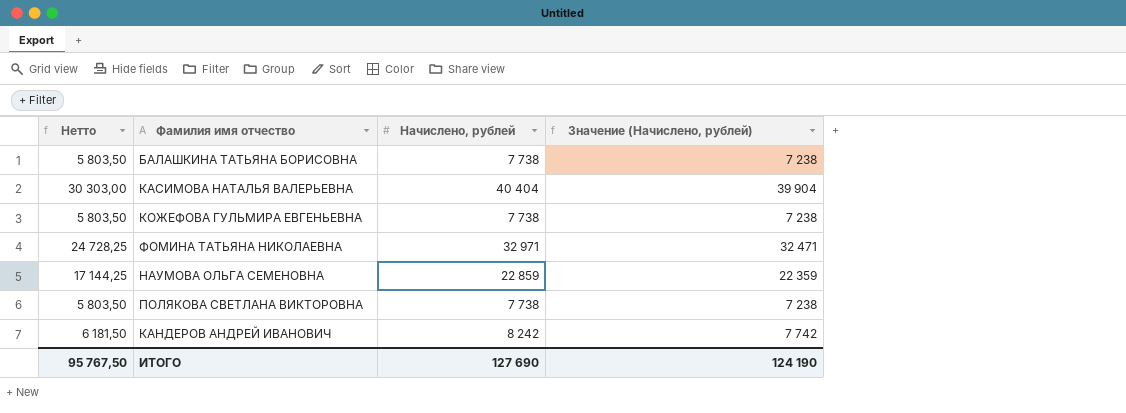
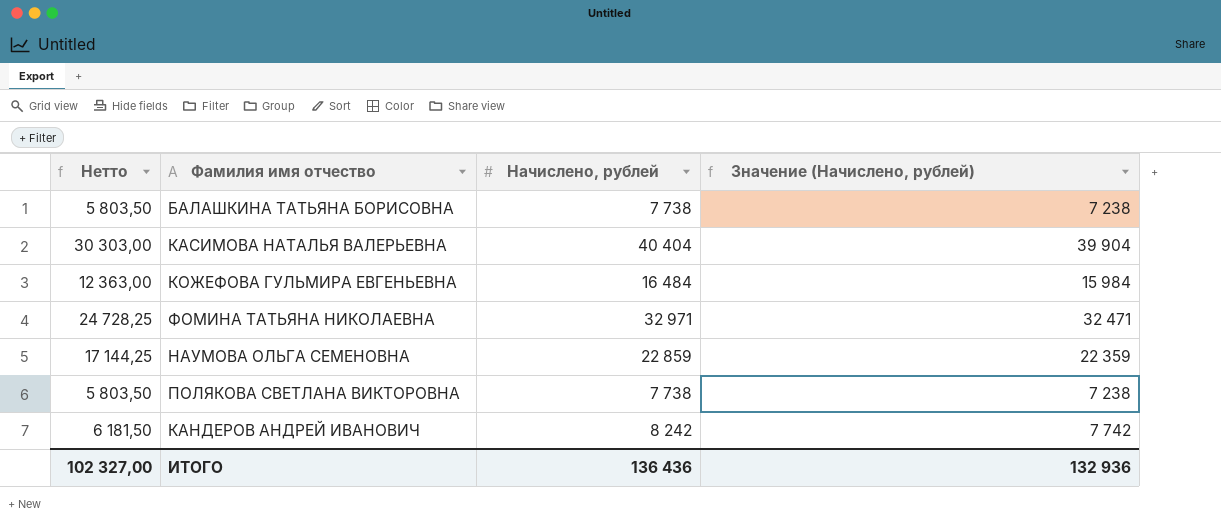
КОЖЕФОВА ГУЛЬМИРА ЕВГЕНЬЕВНА | Нетто: 5 803,50 -> 12 363,00
КОЖЕФОВА ГУЛЬМИРА ЕВГЕНЬЕВНА | Начислено, рублей: 7 738 -> 16 484
КОЖЕФОВА ГУЛЬМИРА ЕВГЕНЬЕВНА | Значение (Начислено, рублей): 7 238 -> 15 984
ИТОГО | Нетто: 95 767,50 -> 102 327,00
ИТОГО | Начислено, рублей: 127 690 -> 136 436
ИТОГО | Значение (Начислено, рублей): 124 190 -> 132 936

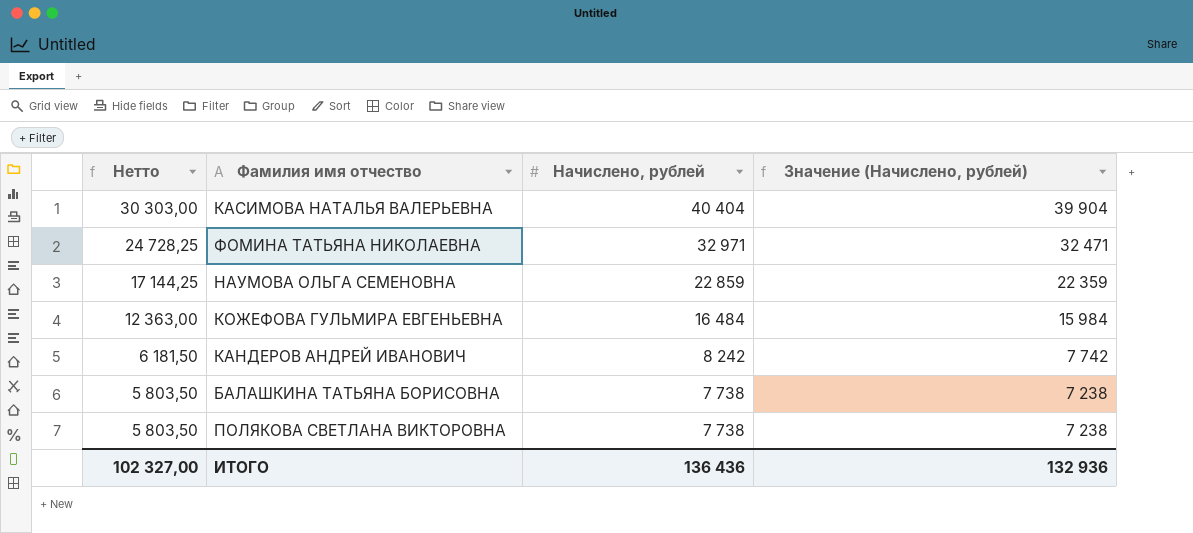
row order: none -> Нетто descending

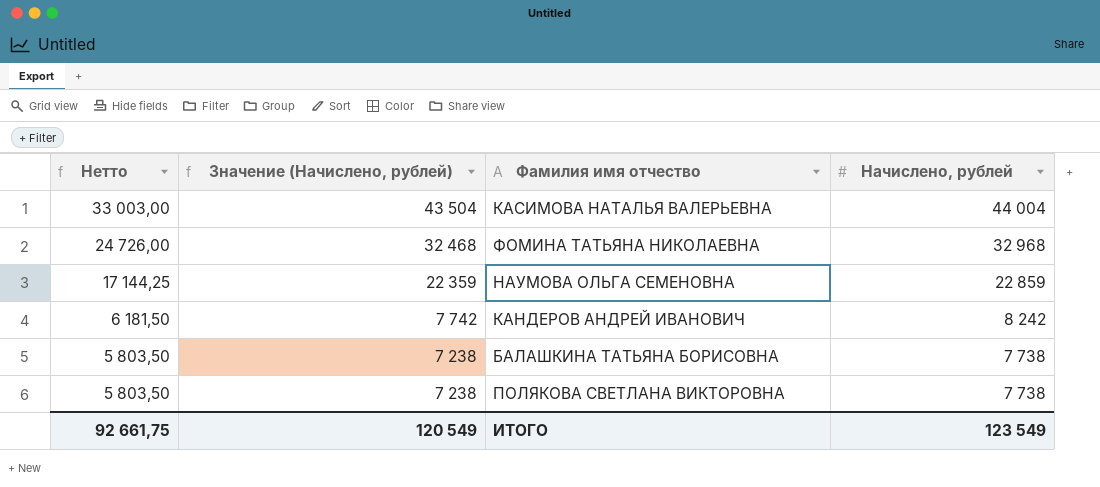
column Значение (Начислено, рублей) | position: 4 -> 2
row КОЖЕФОВА ГУЛЬМИРА ЕВГЕНЬЕВНА: 12 363,00 | 16 484 | 15 984 -> none
КАСИМОВА НАТАЛЬЯ ВАЛЕРЬЕВНА | Нетто: 30 303,00 -> 33 003,00
КАСИМОВА НАТАЛЬЯ ВАЛЕРЬЕВНА | Значение (Начислено, рублей): 39 904 -> 43 504
КАСИМОВА НАТАЛЬЯ ВАЛЕРЬЕВНА | Начислено, рублей: 40 404 -> 44 004
ФОМИНА ТАТЬЯНА НИКОЛАЕВНА | Нетто: 24 728,25 -> 24 726,00
ФОМИНА ТАТЬЯНА НИКОЛАЕВНА | Значение (Начислено, рублей): 32 471 -> 32 468
ФОМИНА ТАТЬЯНА НИКОЛАЕВНА | Начислено, рублей: 32 971 -> 32 968
ИТОГО | Нетто: 102 327,00 -> 92 661,75
ИТОГО | Значение (Начислено, рублей): 132 936 -> 120 549
ИТОГО | Начислено, рублей: 136 436 -> 123 549

